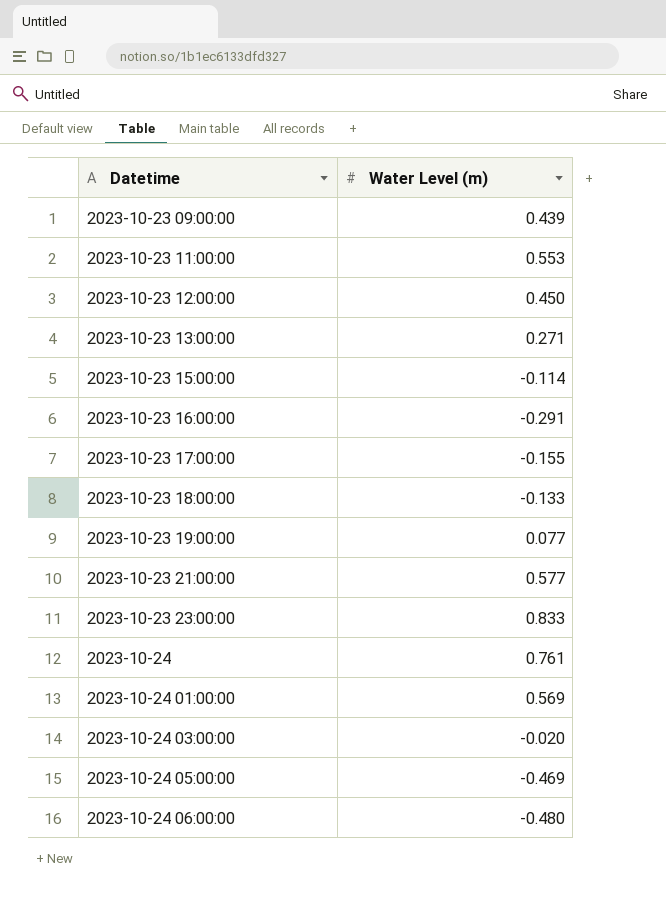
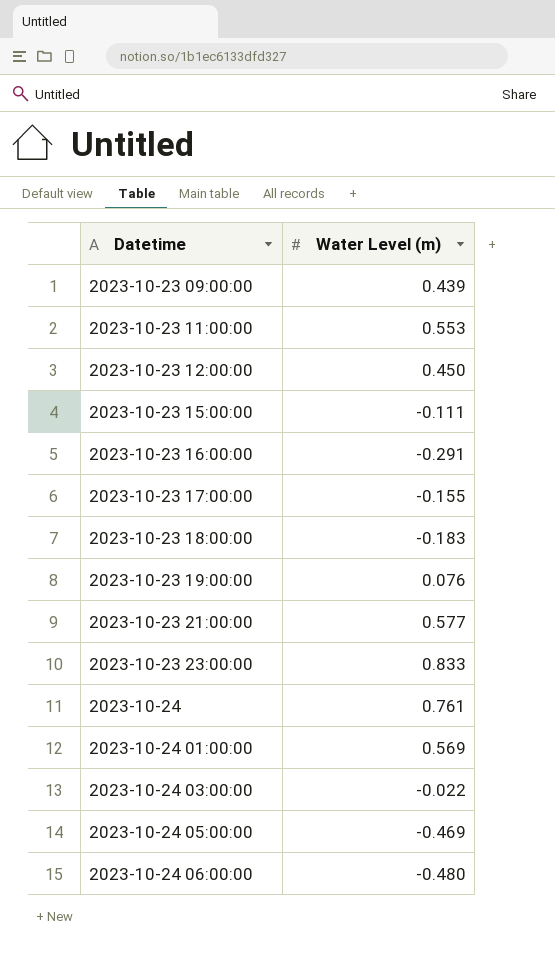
row 2023-10-23 13:00:00: 0.271 -> none
2023-10-23 15:00:00 | Water Level (m): -0.114 -> -0.111
2023-10-23 18:00:00 | Water Level (m): -0.133 -> -0.183
2023-10-23 19:00:00 | Water Level (m): 0.077 -> 0.076
2023-10-24 03:00:00 | Water Level (m): -0.020 -> -0.022

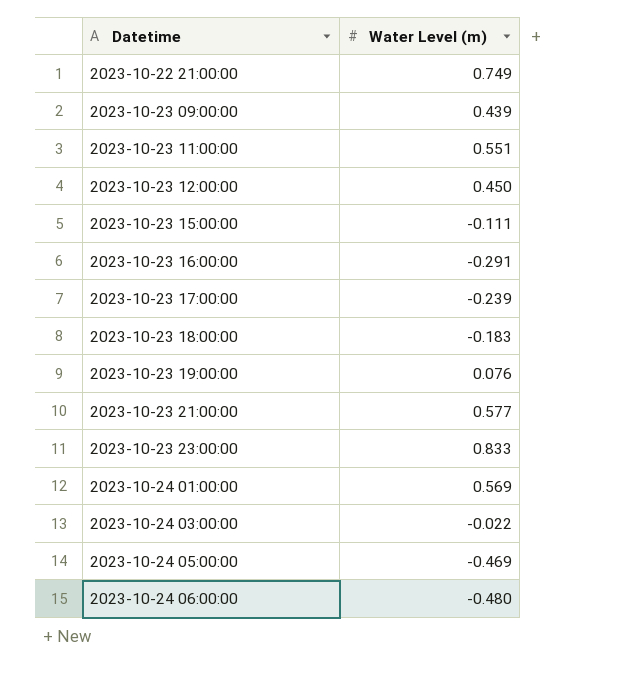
row 2023-10-24: 0.761 -> none
row 2023-10-22 21:00:00: none -> 0.749
2023-10-23 11:00:00 | Water Level (m): 0.553 -> 0.551
2023-10-23 17:00:00 | Water Level (m): -0.155 -> -0.239

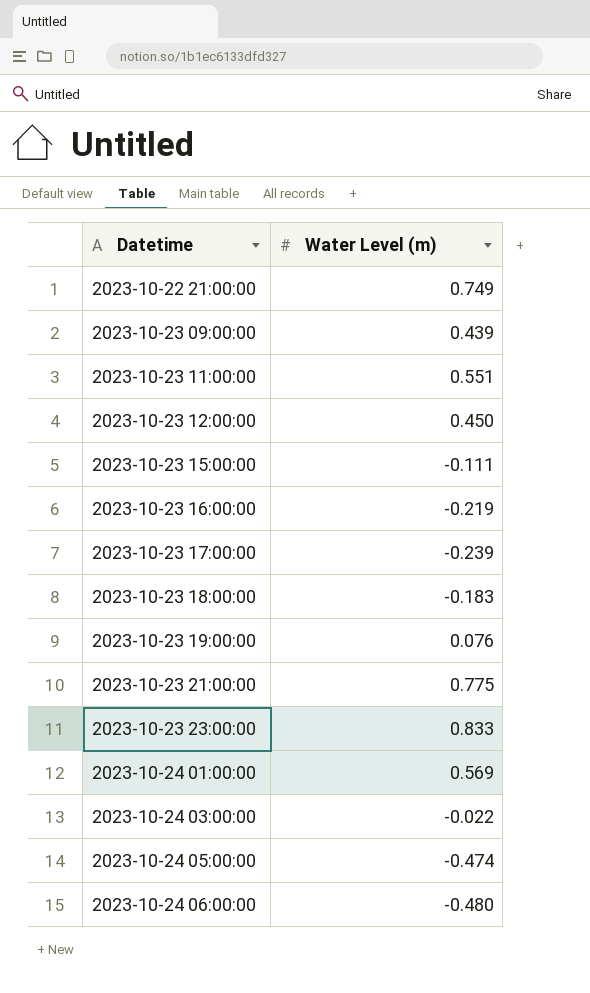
2023-10-23 16:00:00 | Water Level (m): -0.291 -> -0.219
2023-10-23 21:00:00 | Water Level (m): 0.577 -> 0.775
2023-10-24 05:00:00 | Water Level (m): -0.469 -> -0.474

